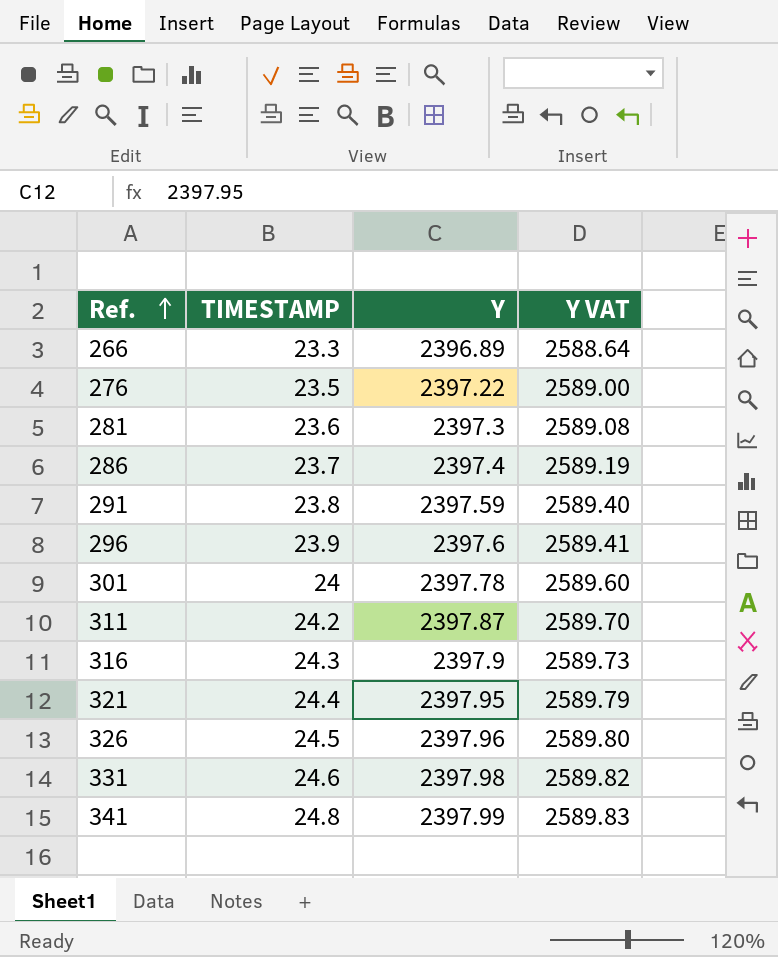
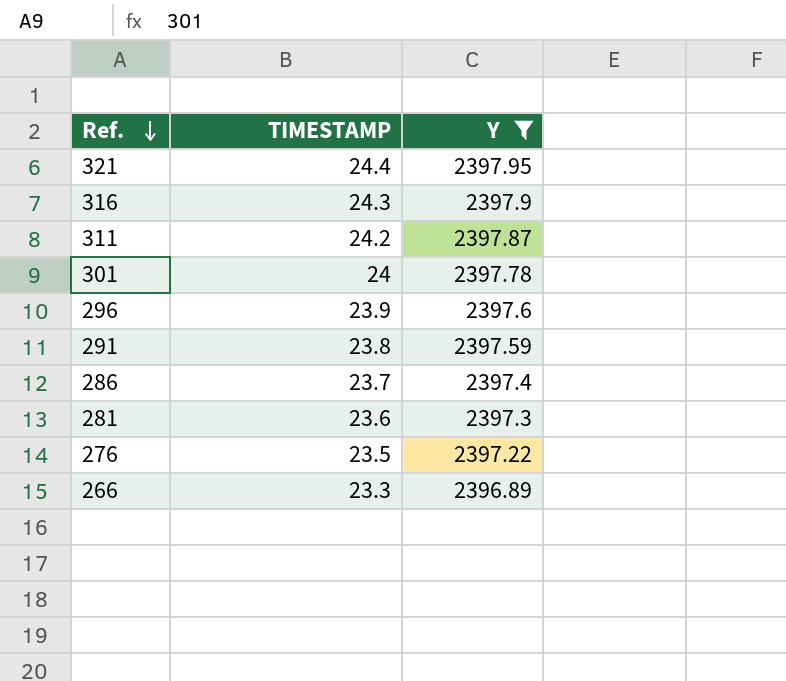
filter: none -> Y <= 2397.95
row order: Ref. ascending -> Ref. descending
column Y VAT | formula: [Y] * 1.08 -> none

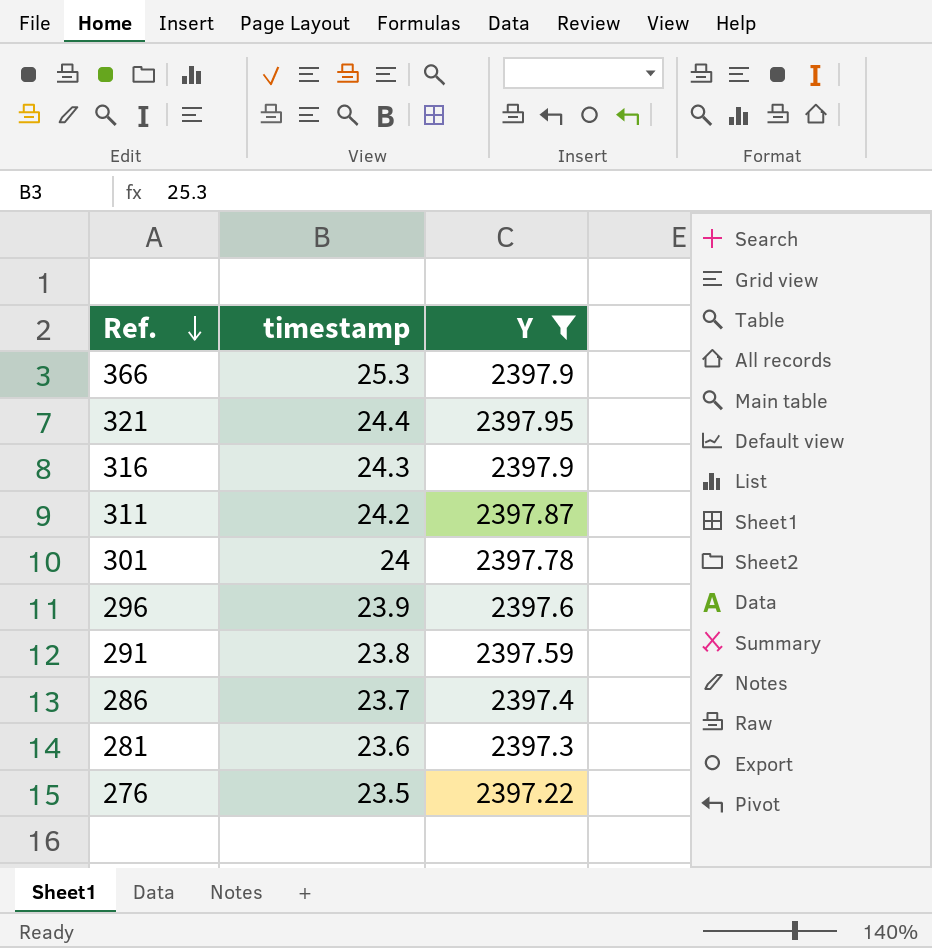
column name: TIMESTAMP -> timestamp
row 266: 23.3 | 2396.89 -> none
row 366: none -> 25.3 | 2397.9

